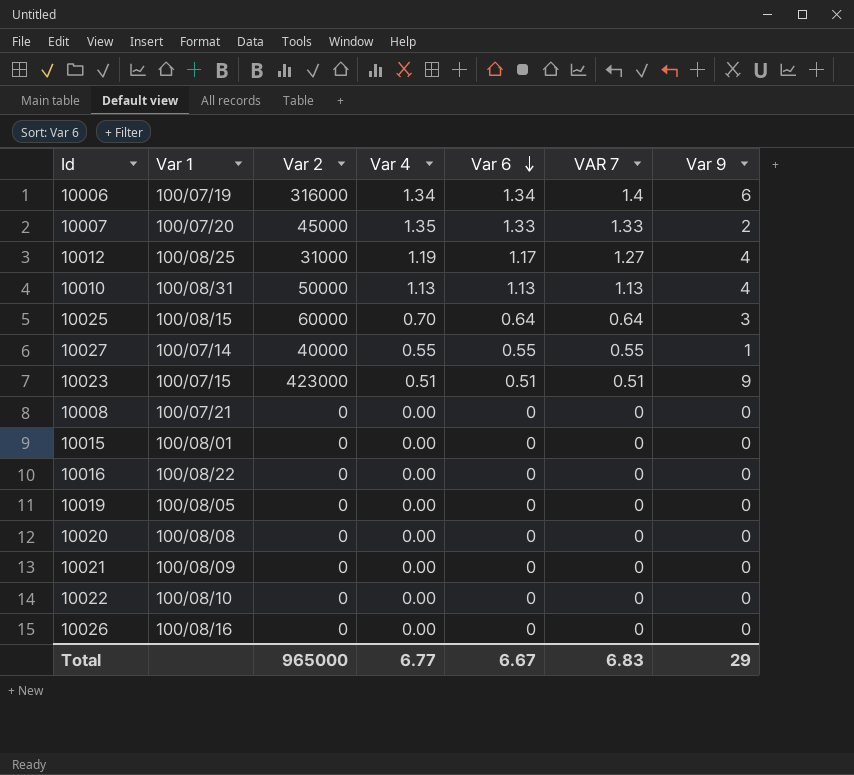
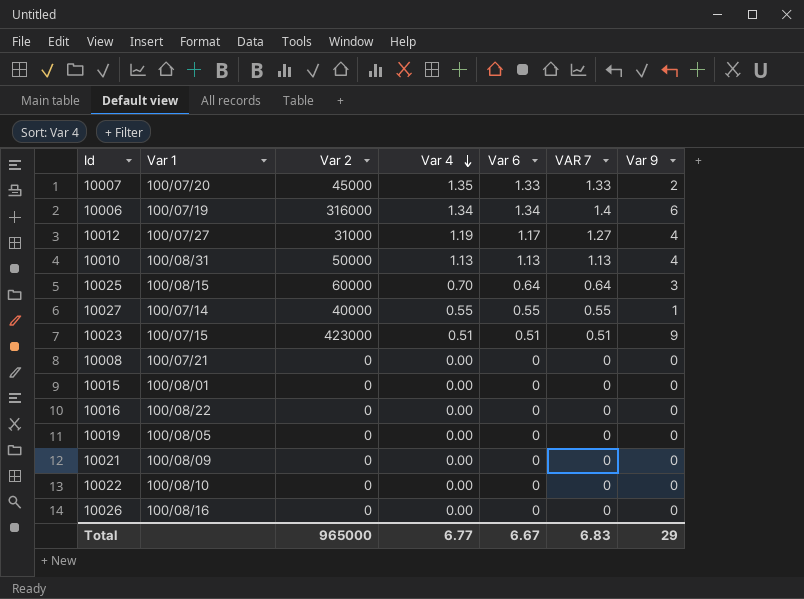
row order: Var 6 descending -> Var 4 descending
row 10020: 100/08/08 | 0 | 0.00 | 0 | 0 | 0 -> none
10012 | Var 1: 100/08/25 -> 100/07/27

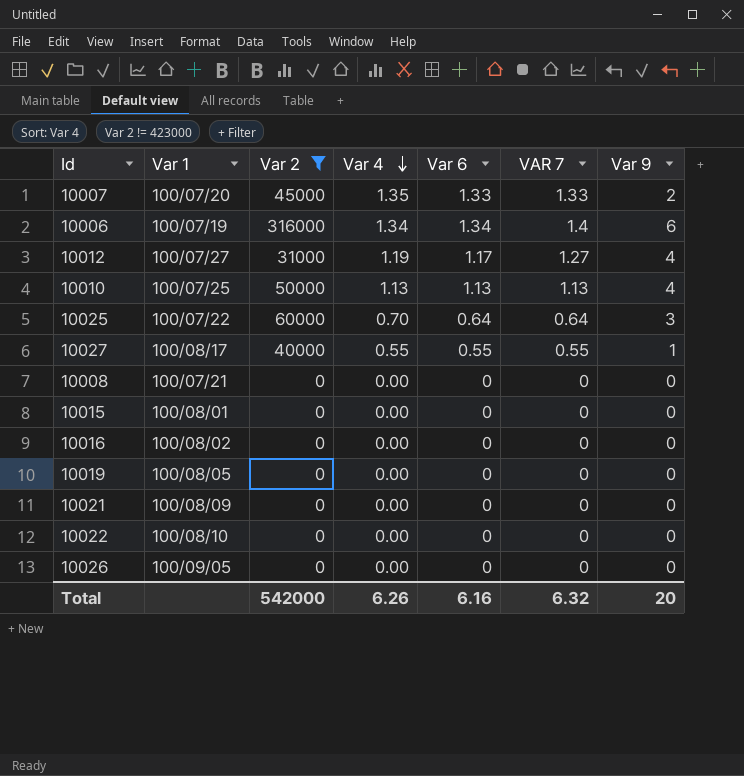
filter: none -> Var 2 != 423000
10010 | Var 1: 100/08/31 -> 100/07/25
10025 | Var 1: 100/08/15 -> 100/07/22
10027 | Var 1: 100/07/14 -> 100/08/17
10016 | Var 1: 100/08/22 -> 100/08/02
10026 | Var 1: 100/08/16 -> 100/09/05
Total | Var 2: 965000 -> 542000
Total | Var 4: 6.77 -> 6.26
Total | Var 6: 6.67 -> 6.16
Total | VAR 7: 6.83 -> 6.32
Total | Var 9: 29 -> 20

